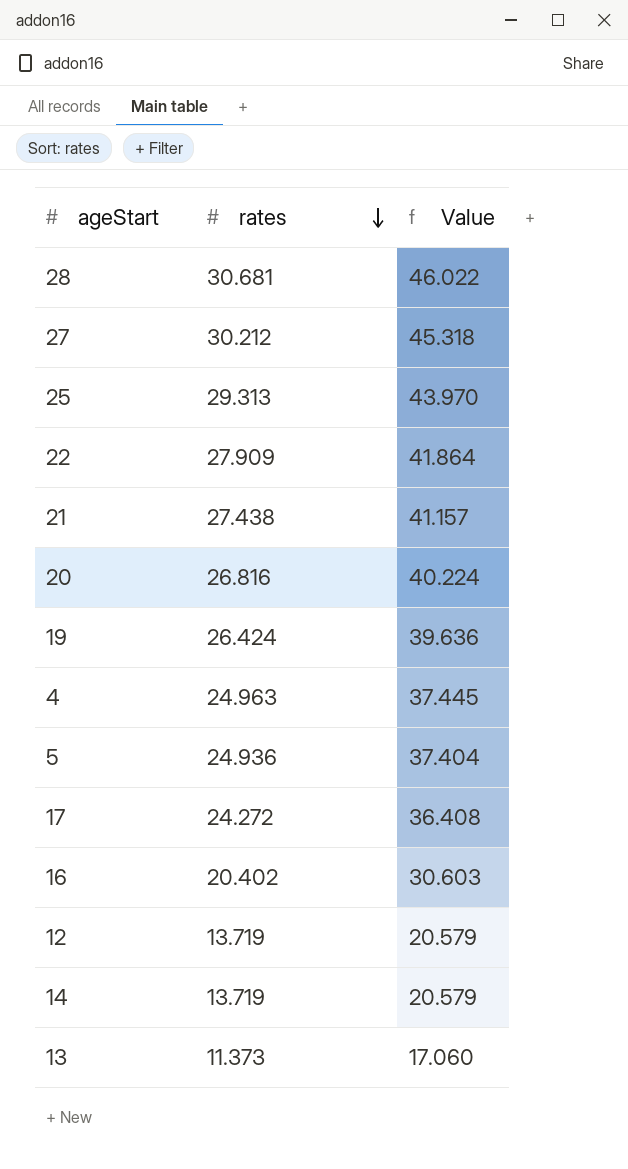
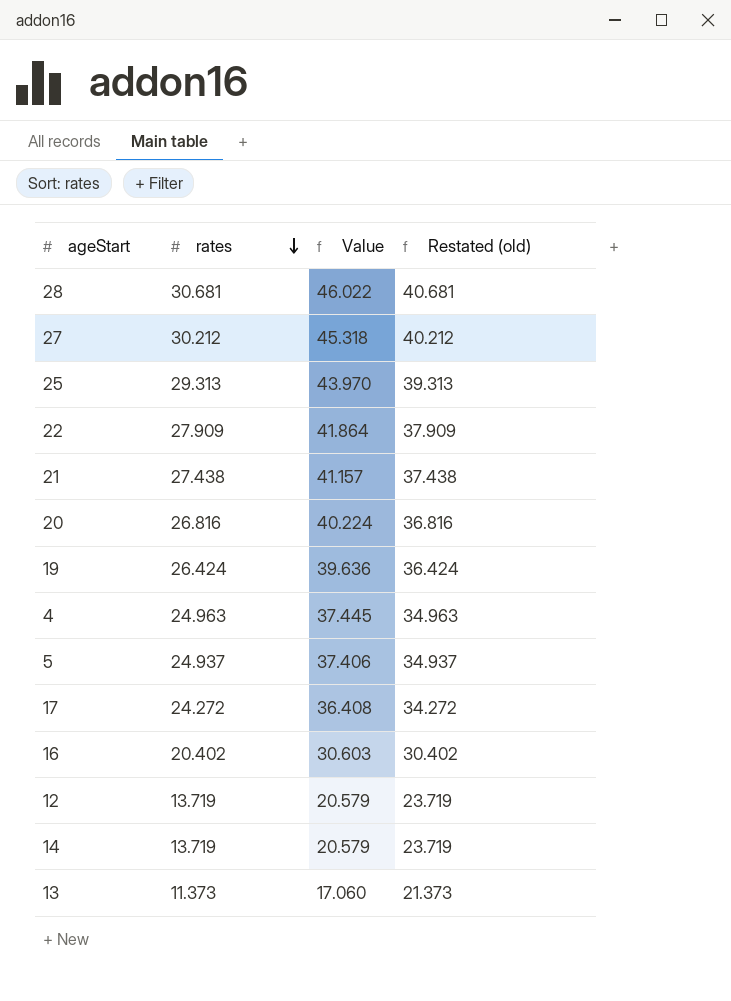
column Restated (old) | formula: none -> [rates] + 10
5 | rates: 24.936 -> 24.937
5 | Value: 37.404 -> 37.406

